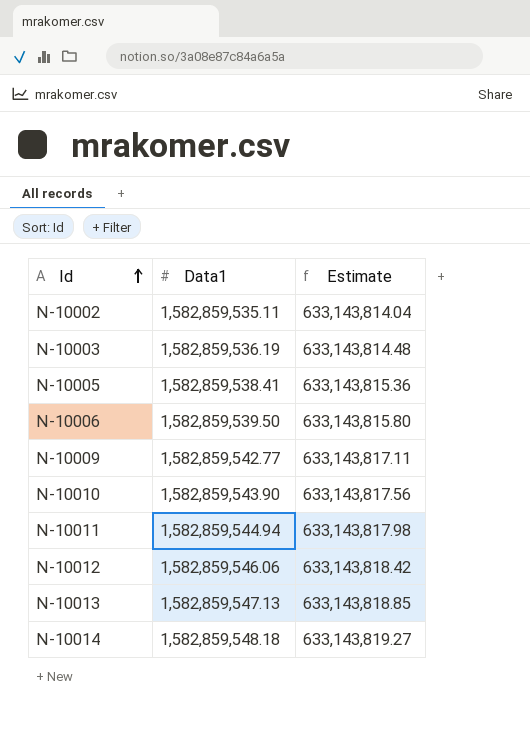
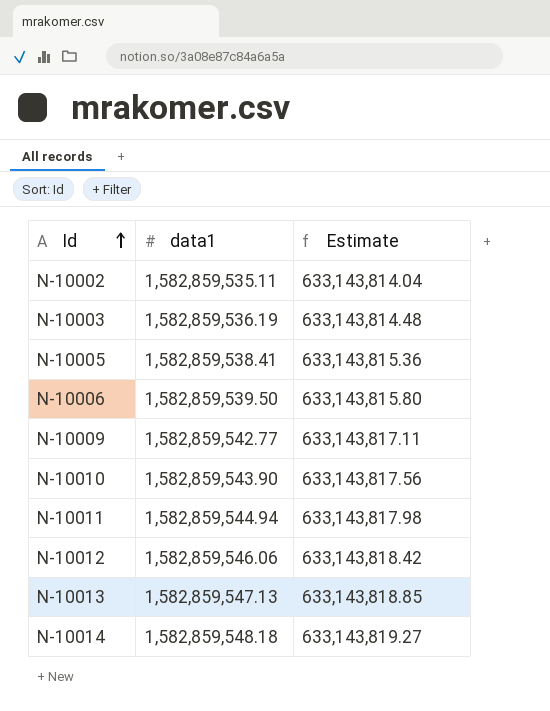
column name: Data1 -> data1

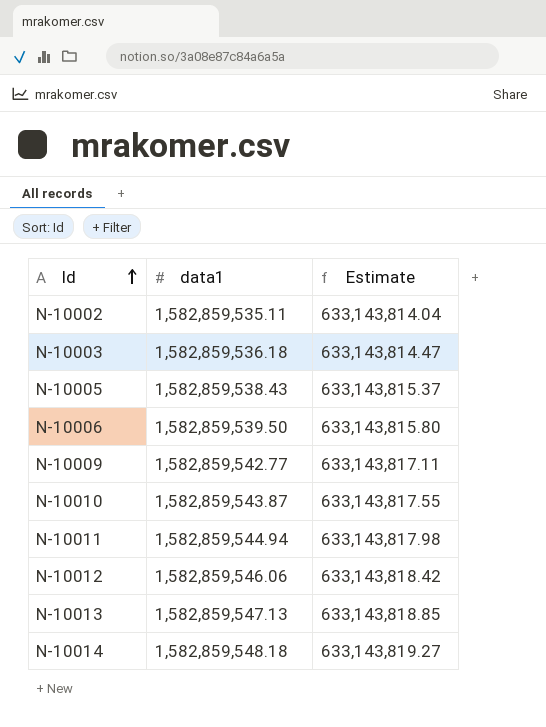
N-10003 | data1: 1,582,859,536.19 -> 1,582,859,536.18
N-10003 | Estimate: 633,143,814.48 -> 633,143,814.47
N-10005 | data1: 1,582,859,538.41 -> 1,582,859,538.43
N-10005 | Estimate: 633,143,815.36 -> 633,143,815.37
N-10010 | data1: 1,582,859,543.90 -> 1,582,859,543.87
N-10010 | Estimate: 633,143,817.56 -> 633,143,817.55

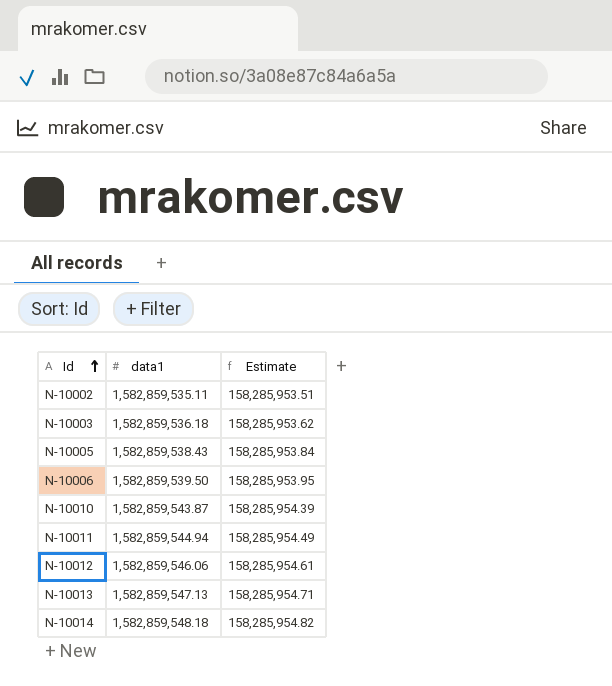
column Estimate | formula: [data1] * 0.4 -> [data1] * 0.1
row N-10009: 1,582,859,542.77 | 633,143,817.11 -> none

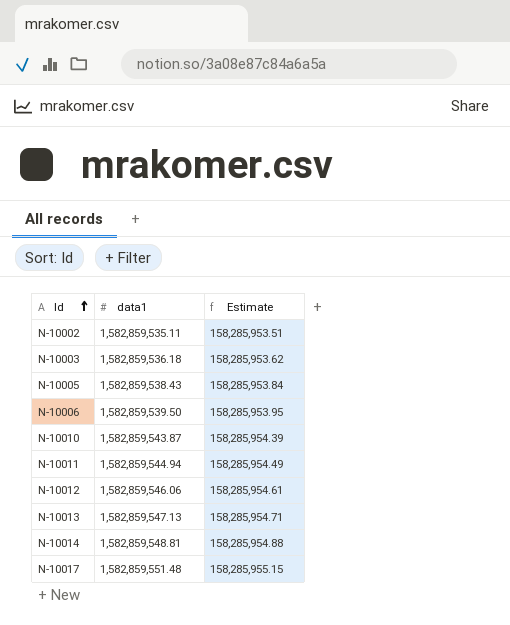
N-10014 | data1: 1,582,859,548.18 -> 1,582,859,548.81
N-10014 | Estimate: 158,285,954.82 -> 158,285,954.88
row N-10017: none -> 1,582,859,551.48 | 158,285,955.15

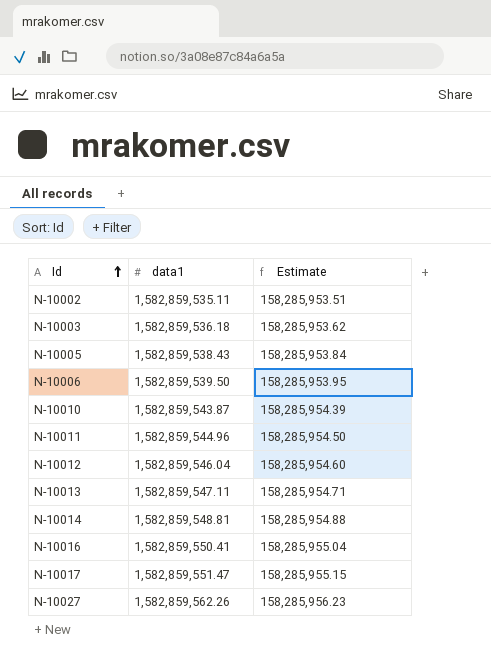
N-10011 | data1: 1,582,859,544.94 -> 1,582,859,544.96
N-10011 | Estimate: 158,285,954.49 -> 158,285,954.50
N-10012 | data1: 1,582,859,546.06 -> 1,582,859,546.04
N-10012 | Estimate: 158,285,954.61 -> 158,285,954.60
N-10013 | data1: 1,582,859,547.13 -> 1,582,859,547.11
row N-10016: none -> 1,582,859,550.41 | 158,285,955.04
N-10017 | data1: 1,582,859,551.48 -> 1,582,859,551.47
row N-10027: none -> 1,582,859,562.26 | 158,285,956.23

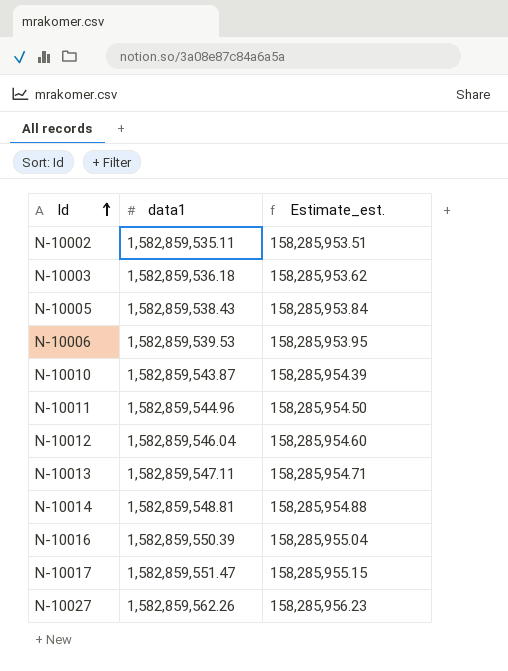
column name: Estimate -> Estimate_est.
N-10006 | data1: 1,582,859,539.50 -> 1,582,859,539.53
N-10016 | data1: 1,582,859,550.41 -> 1,582,859,550.39

